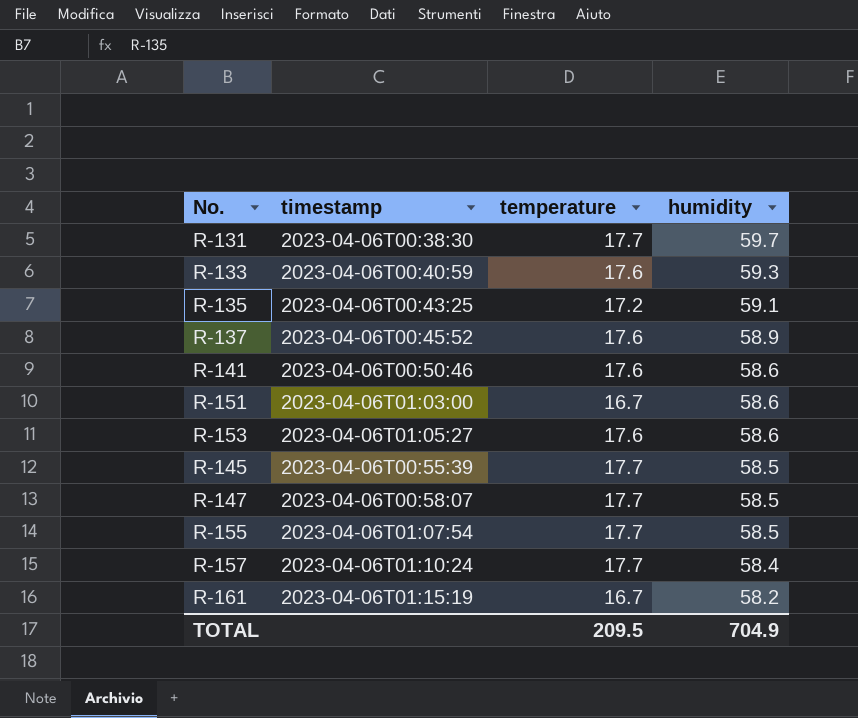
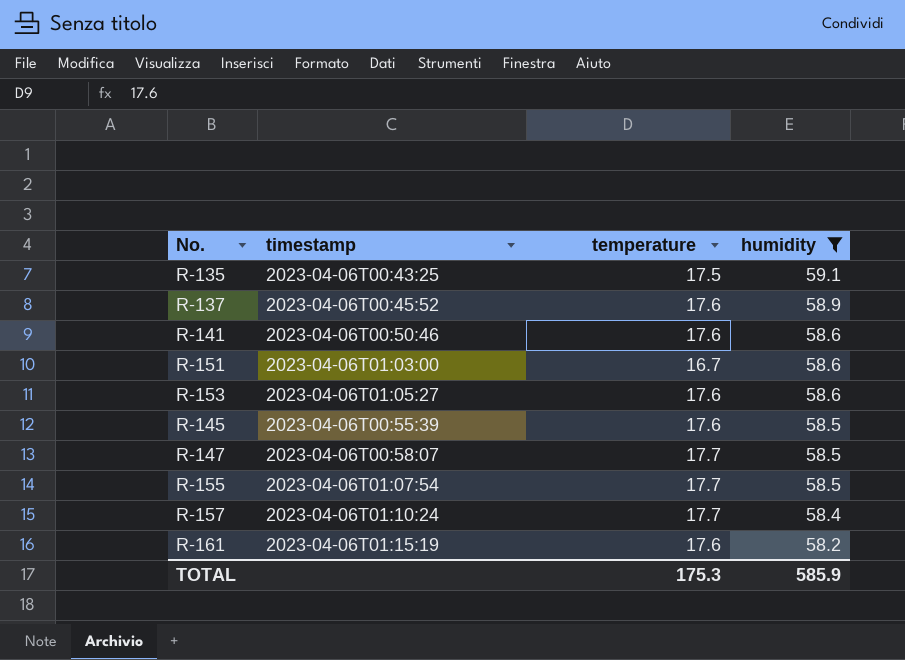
filter: none -> humidity <= 59.1
R-135 | temperature: 17.2 -> 17.5
R-145 | temperature: 17.7 -> 17.6
R-161 | temperature: 16.7 -> 17.6
TOTAL | temperature: 209.5 -> 175.3
TOTAL | humidity: 704.9 -> 585.9

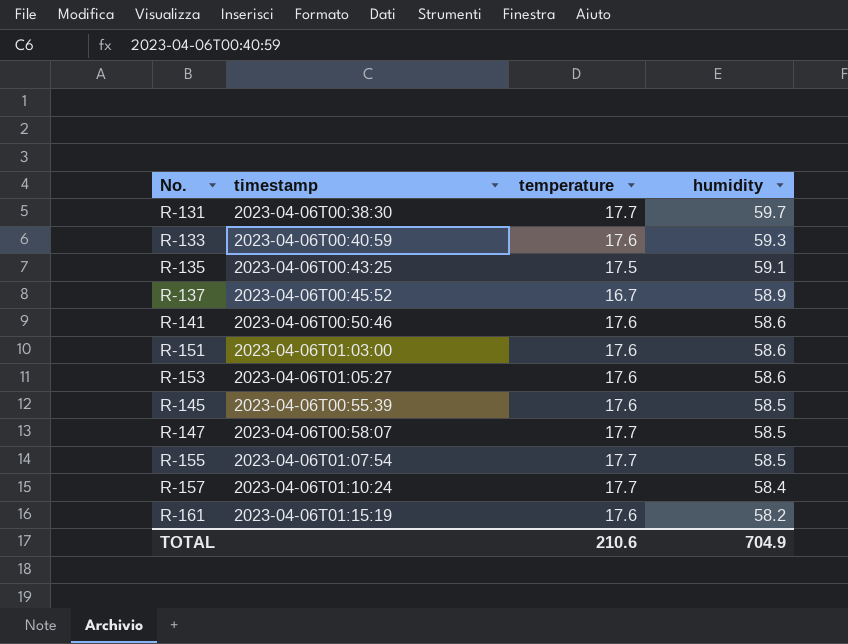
filter: humidity <= 59.1 -> none
R-137 | temperature: 17.6 -> 16.7
R-151 | temperature: 16.7 -> 17.6
TOTAL | temperature: 175.3 -> 210.6
TOTAL | humidity: 585.9 -> 704.9

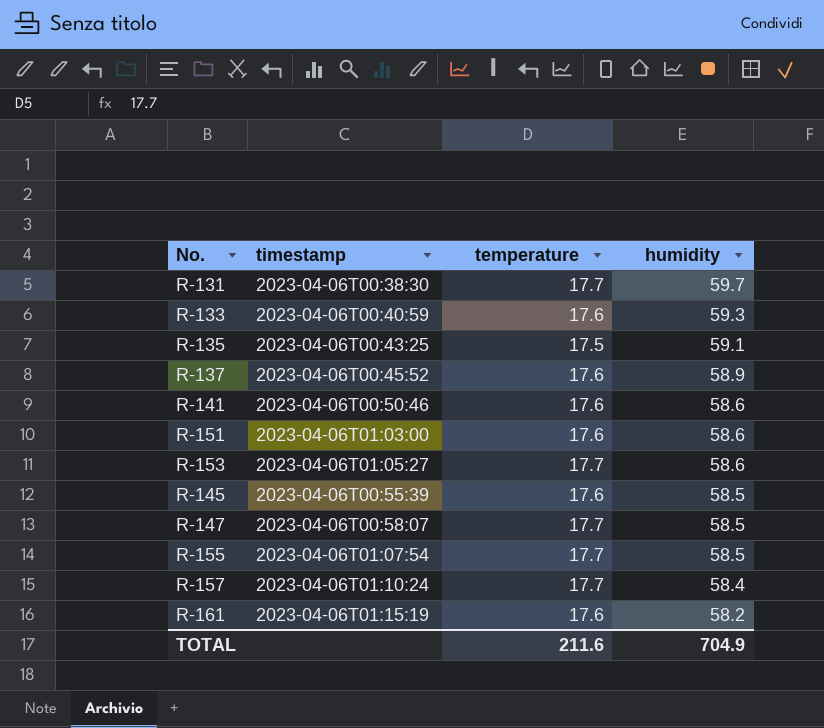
R-137 | temperature: 16.7 -> 17.6
R-153 | temperature: 17.6 -> 17.7
TOTAL | temperature: 210.6 -> 211.6

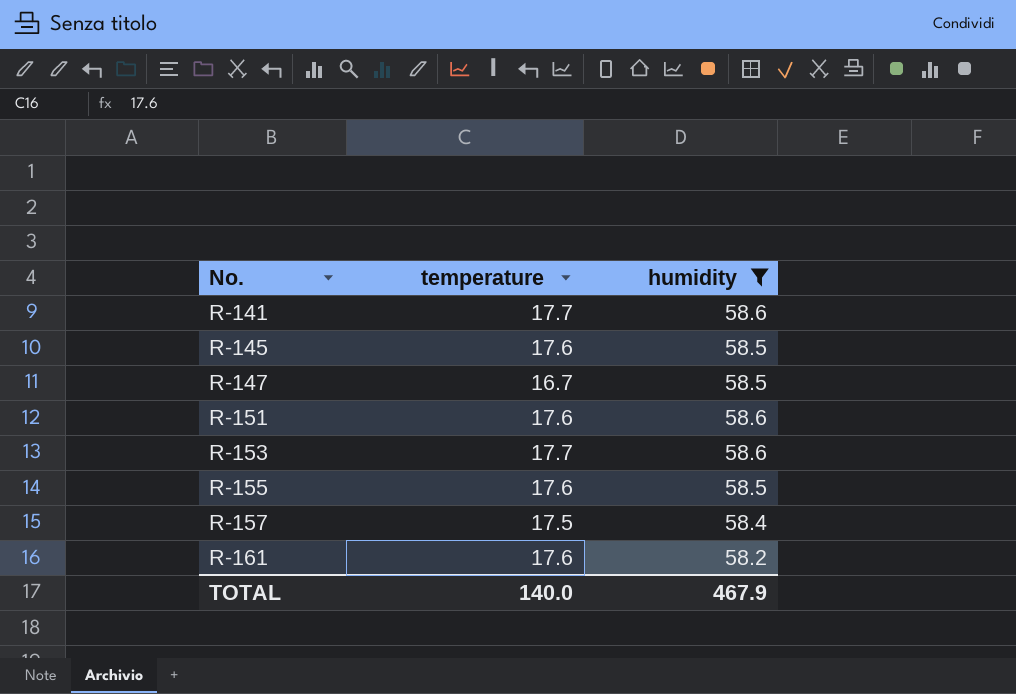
filter: none -> humidity <= 58.6
row order: humidity descending -> No. ascending
column timestamp | position: 2 -> none
R-141 | temperature: 17.6 -> 17.7
R-147 | temperature: 17.7 -> 16.7
R-155 | temperature: 17.7 -> 17.6
R-157 | temperature: 17.7 -> 17.5
TOTAL | temperature: 211.6 -> 140.0
TOTAL | humidity: 704.9 -> 467.9

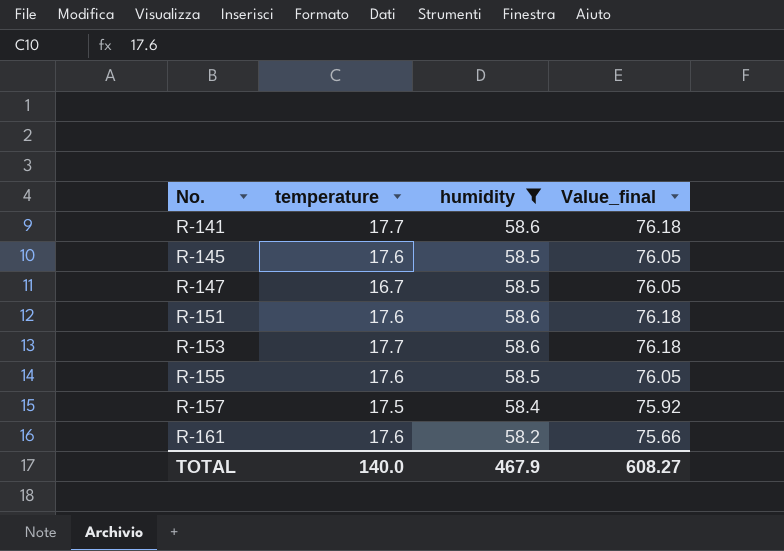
column Value_final | formula: none -> [humidity] * 1.3

